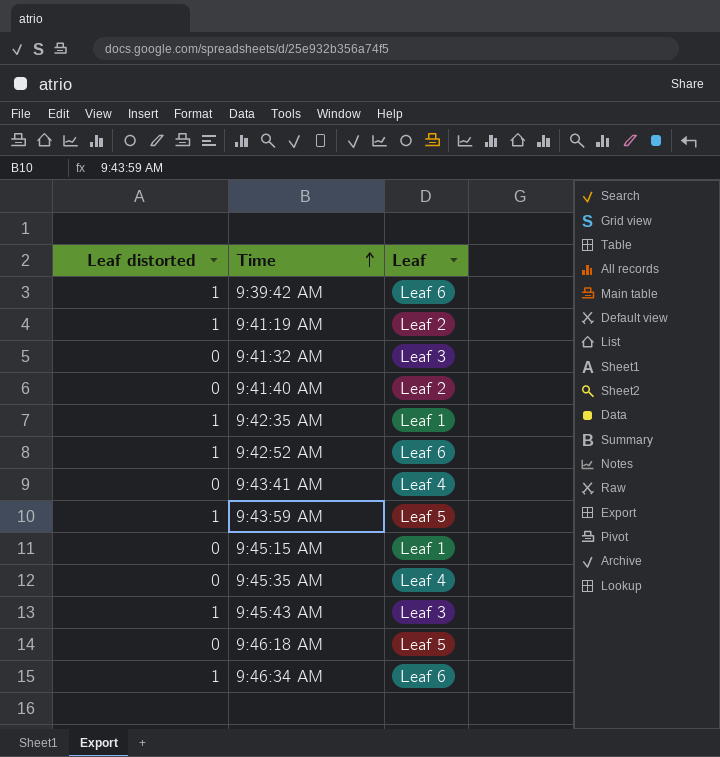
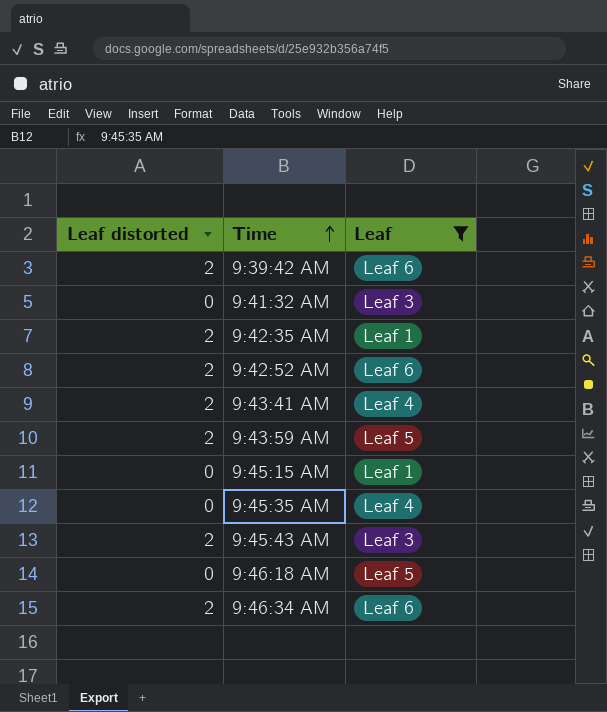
filter: none -> Leaf != Leaf 2
9:39:42 AM | Leaf distorted: 1 -> 2
9:42:35 AM | Leaf distorted: 1 -> 2
9:42:52 AM | Leaf distorted: 1 -> 2
9:43:41 AM | Leaf distorted: 0 -> 2
9:43:59 AM | Leaf distorted: 1 -> 2
9:45:43 AM | Leaf distorted: 1 -> 2
9:46:34 AM | Leaf distorted: 1 -> 2

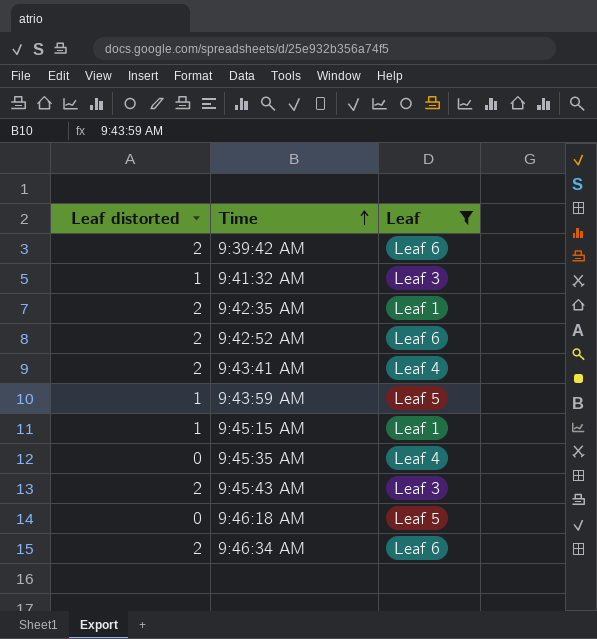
9:41:32 AM | Leaf distorted: 0 -> 1
9:43:59 AM | Leaf distorted: 2 -> 1
9:45:15 AM | Leaf distorted: 0 -> 1

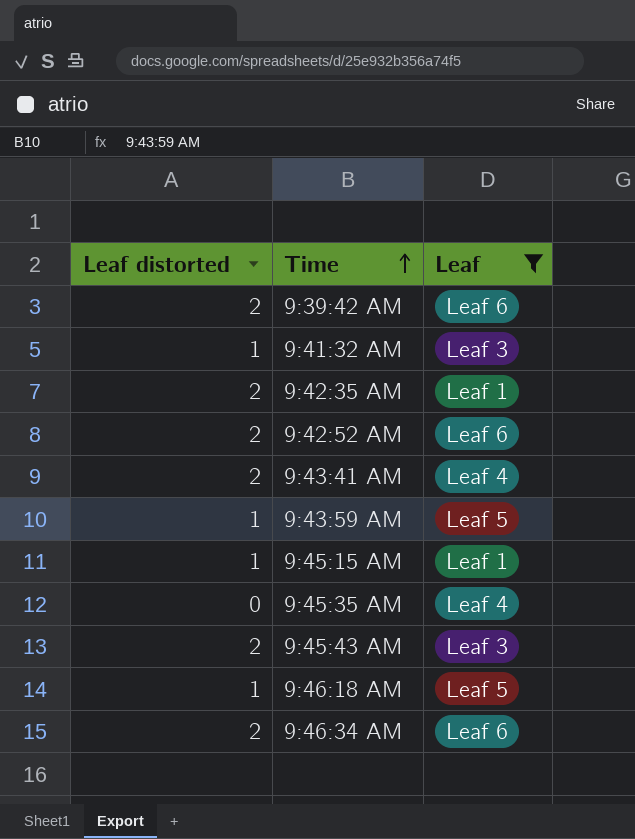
9:46:18 AM | Leaf distorted: 0 -> 1

